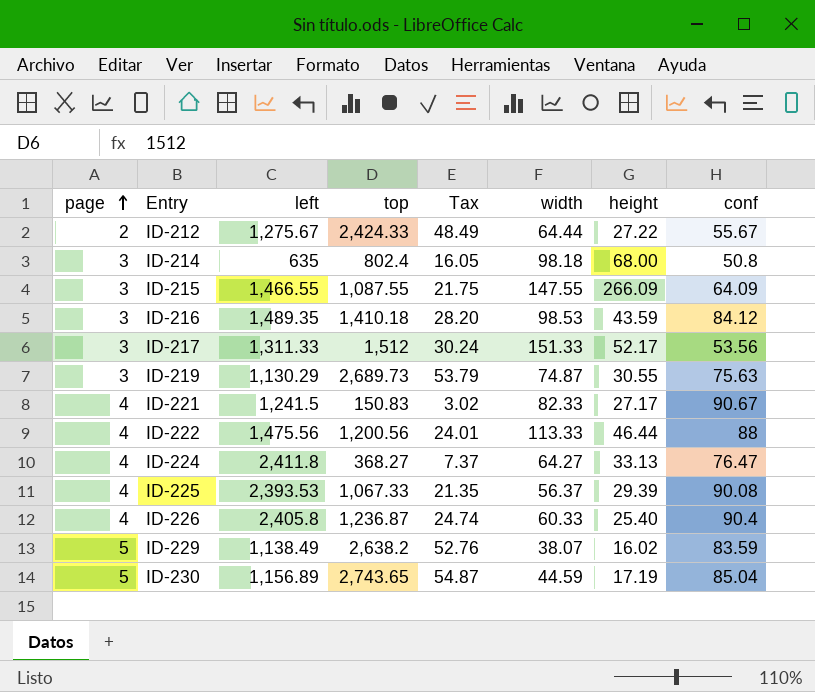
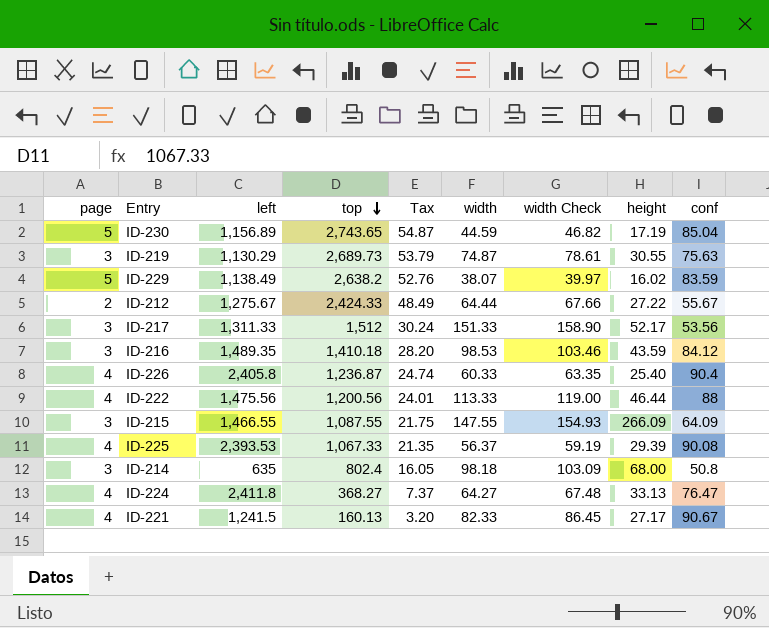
row order: page ascending -> top descending
column width Check | formula: none -> [width] * 1.05
ID-221 | top: 150.83 -> 160.13
ID-221 | Tax: 3.02 -> 3.20

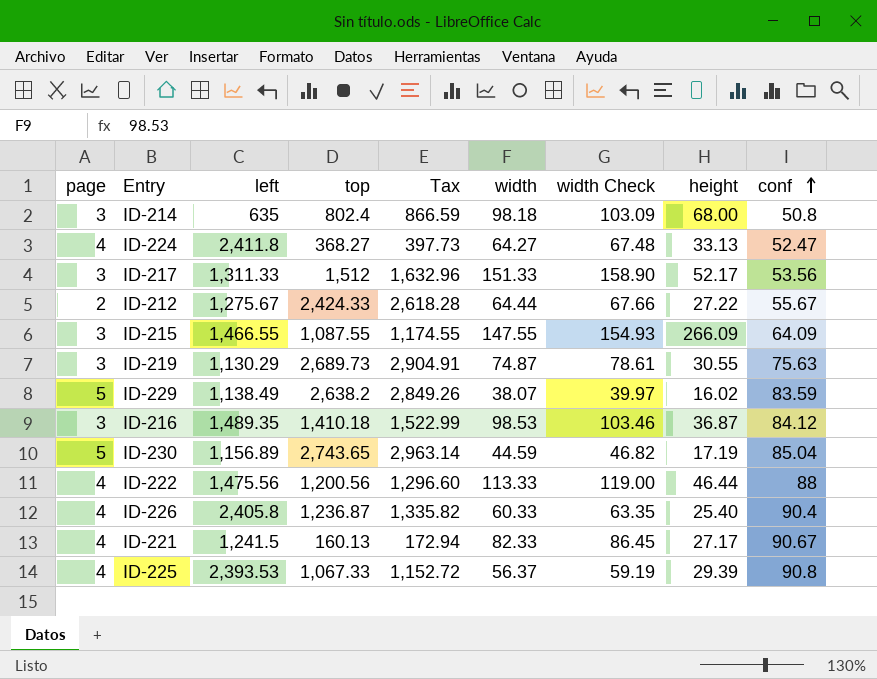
row order: top descending -> conf ascending
column Tax | formula: [top] * 0.02 -> [top] * 1.08
ID-224 | conf: 76.47 -> 52.47
ID-216 | height: 43.59 -> 36.87
ID-225 | conf: 90.08 -> 90.8

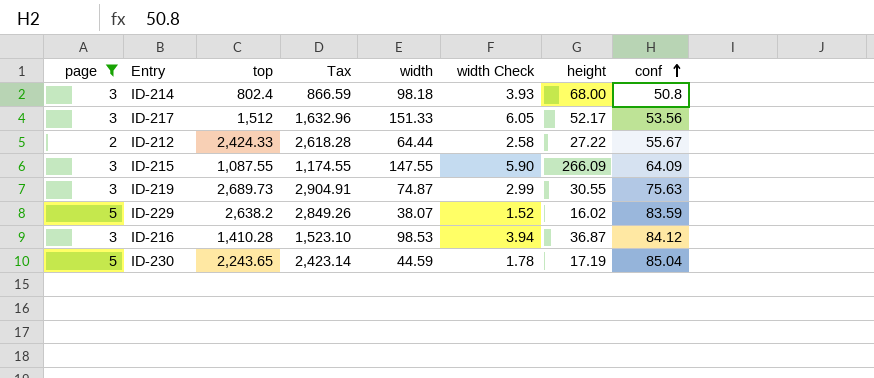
filter: none -> page != 4
column left | position: 3 -> none
column width Check | formula: [width] * 1.05 -> [width] * 0.04
ID-216 | top: 1,410.18 -> 1,410.28
ID-216 | Tax: 1,522.99 -> 1,523.10
ID-230 | top: 2,743.65 -> 2,243.65
ID-230 | Tax: 2,963.14 -> 2,423.14

